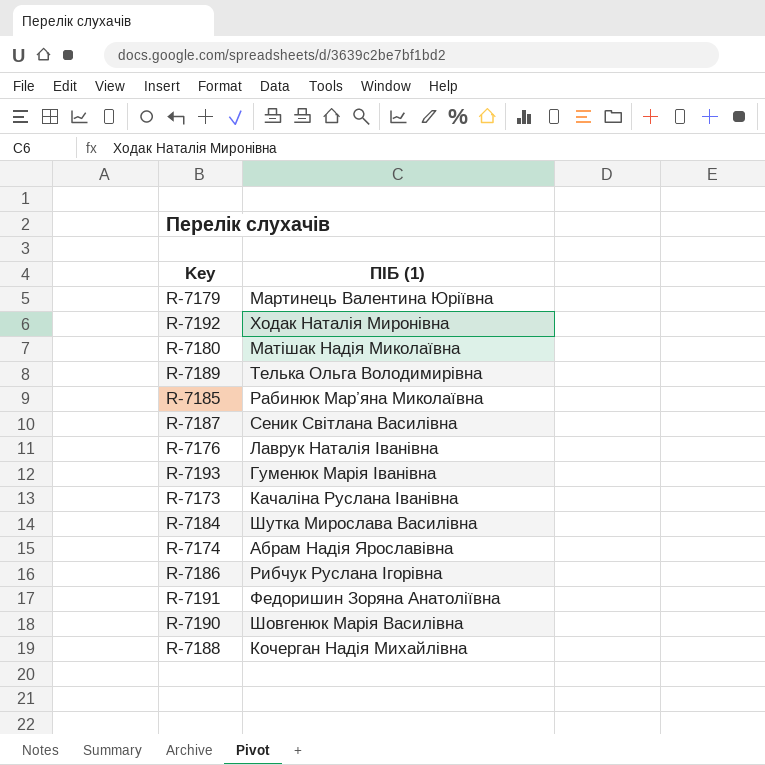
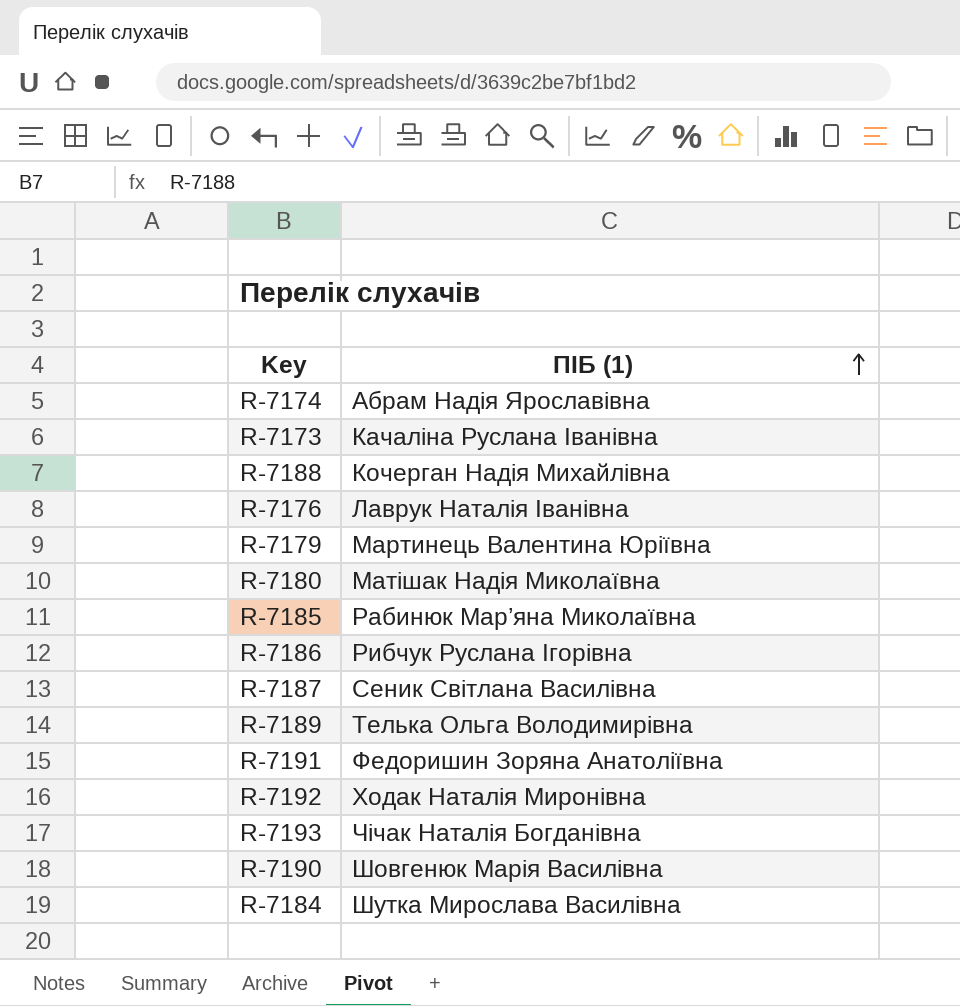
row order: none -> ПІБ (1) ascending
R-7193 | ПІБ (1): Гуменюк Марія Іванівна -> Чічак Наталія Богданівна

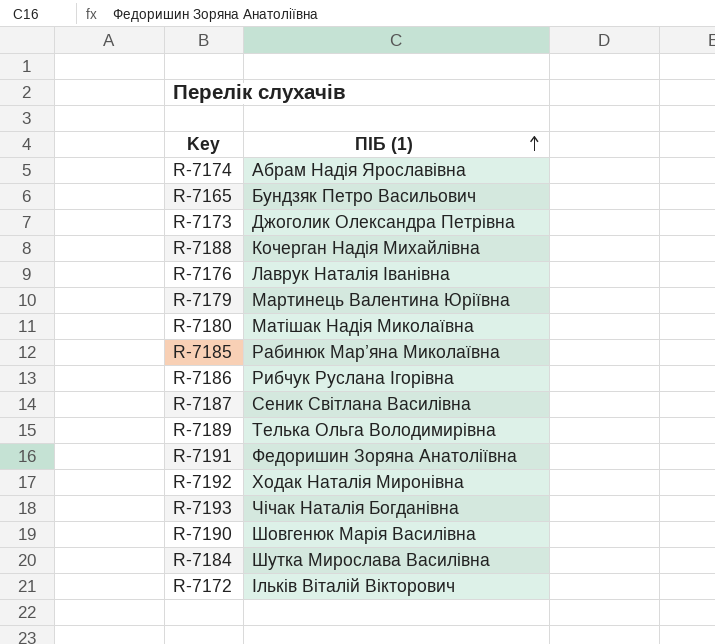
row R-7165: none -> Бундзяк Петро Васильович
R-7173 | ПІБ (1): Качаліна Руслана Іванівна -> Джоголик Олександра Петрівна
row R-7172: none -> Ільків Віталій Вікторович

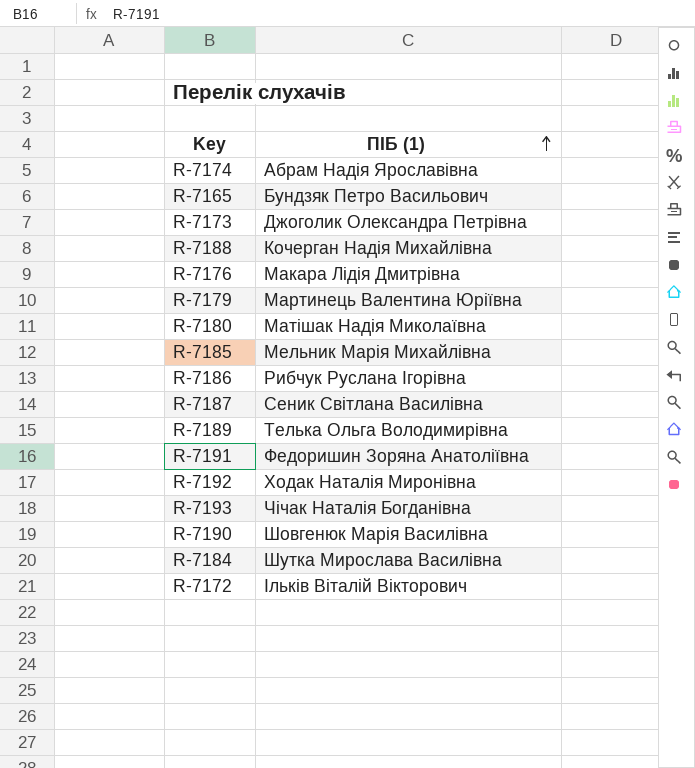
R-7176 | ПІБ (1): Лаврук Наталія Іванівна -> Макара Лідія Дмитрівна
R-7185 | ПІБ (1): Рабинюк Мар’яна Миколаївна -> Мельник Марія Михайлівна

